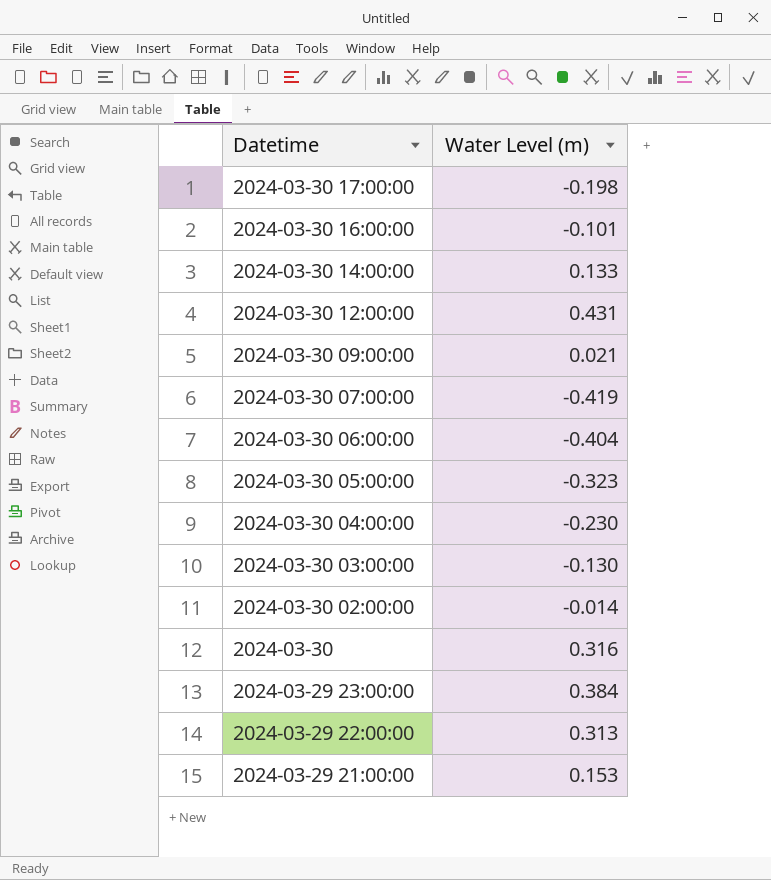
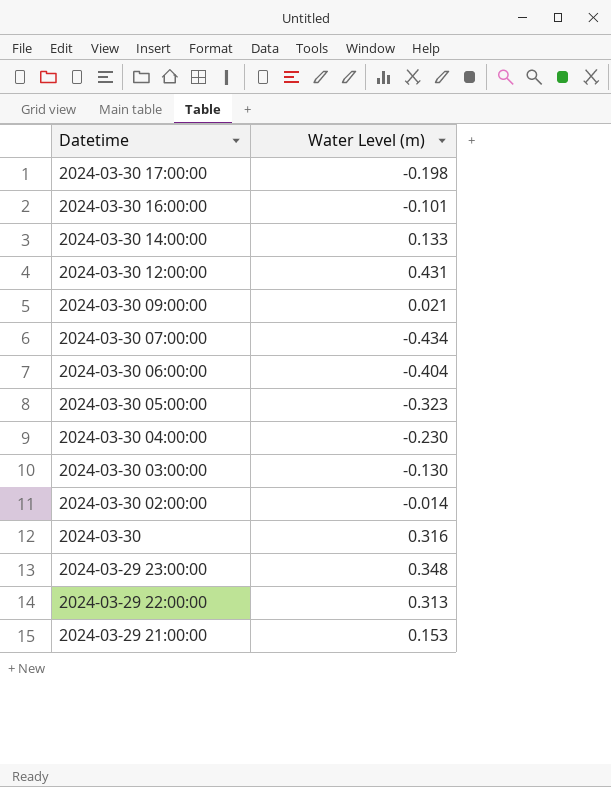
2024-03-30 07:00:00 | Water Level (m): -0.419 -> -0.434
2024-03-29 23:00:00 | Water Level (m): 0.384 -> 0.348

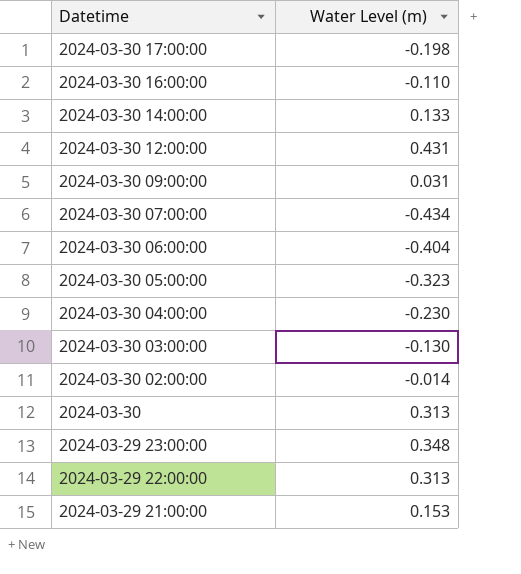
2024-03-30 16:00:00 | Water Level (m): -0.101 -> -0.110
2024-03-30 09:00:00 | Water Level (m): 0.021 -> 0.031
2024-03-30 | Water Level (m): 0.316 -> 0.313

